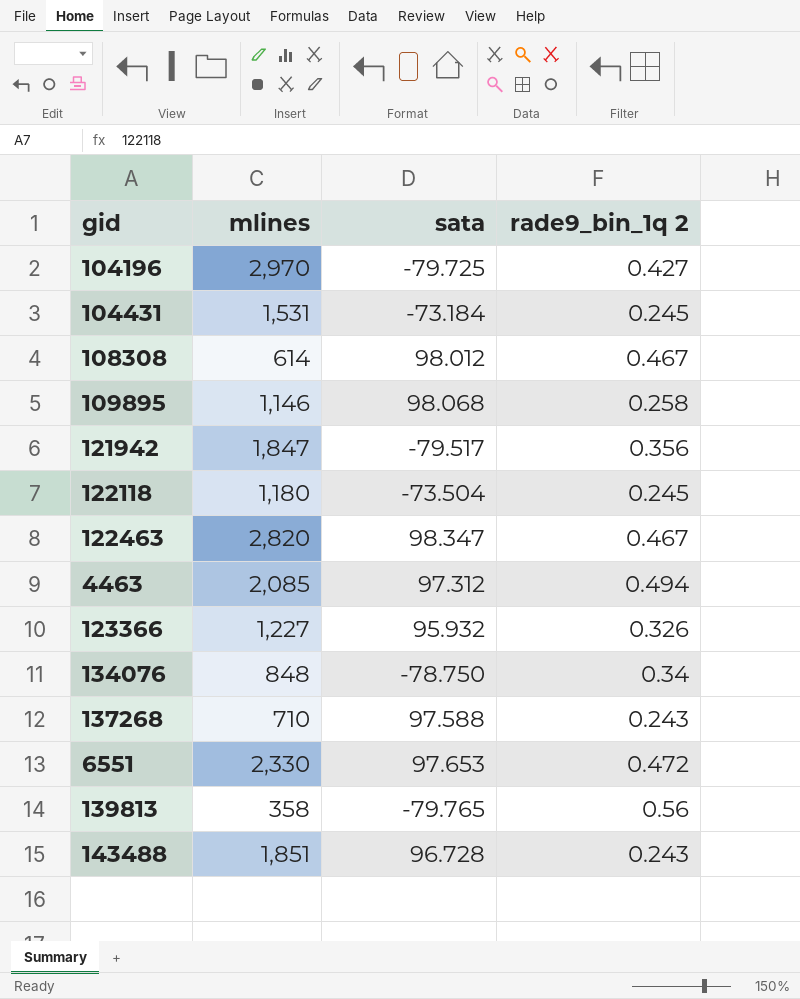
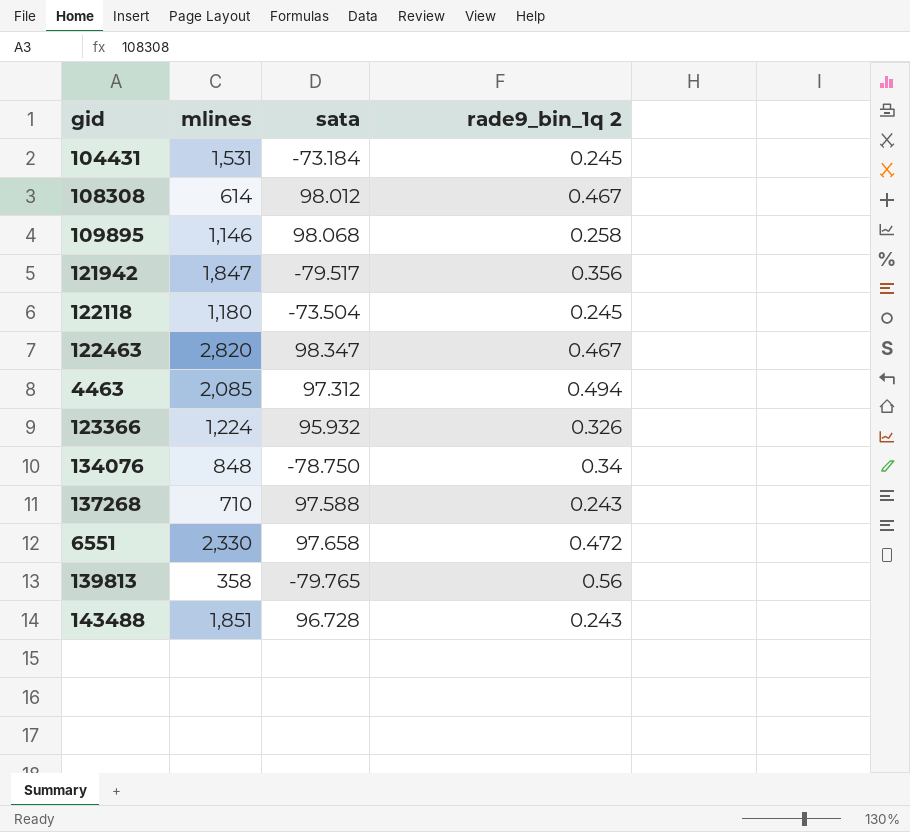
row 104196: 2,970 | -79.725 | 0.427 -> none
123366 | mlines: 1,227 -> 1,224
6551 | sata: 97.653 -> 97.658

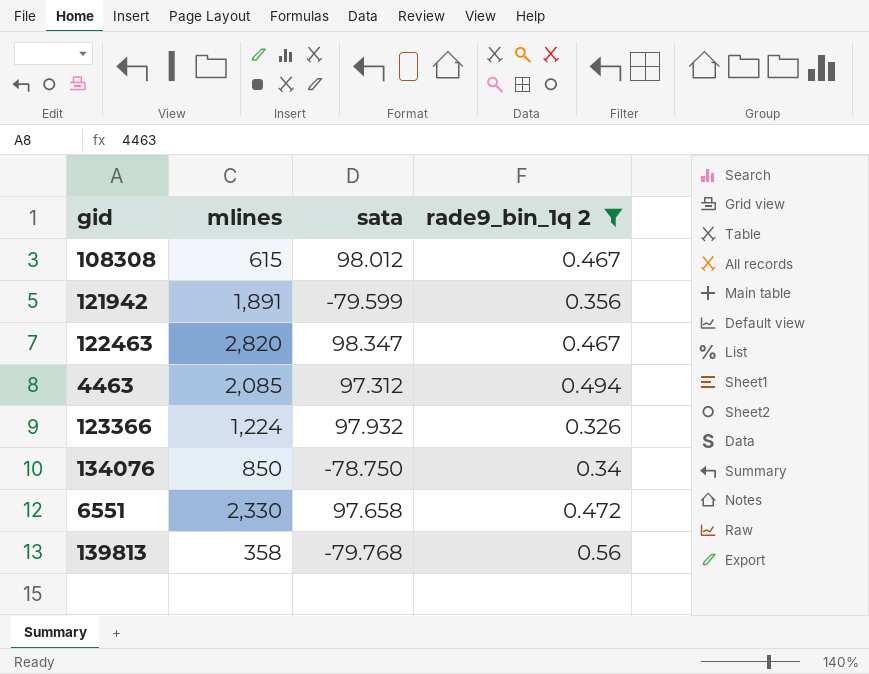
filter: none -> rade9_bin_1q 2 >= 0.326
108308 | mlines: 614 -> 615
121942 | mlines: 1,847 -> 1,891
121942 | sata: -79.517 -> -79.599
123366 | sata: 95.932 -> 97.932
134076 | mlines: 848 -> 850
139813 | sata: -79.765 -> -79.768

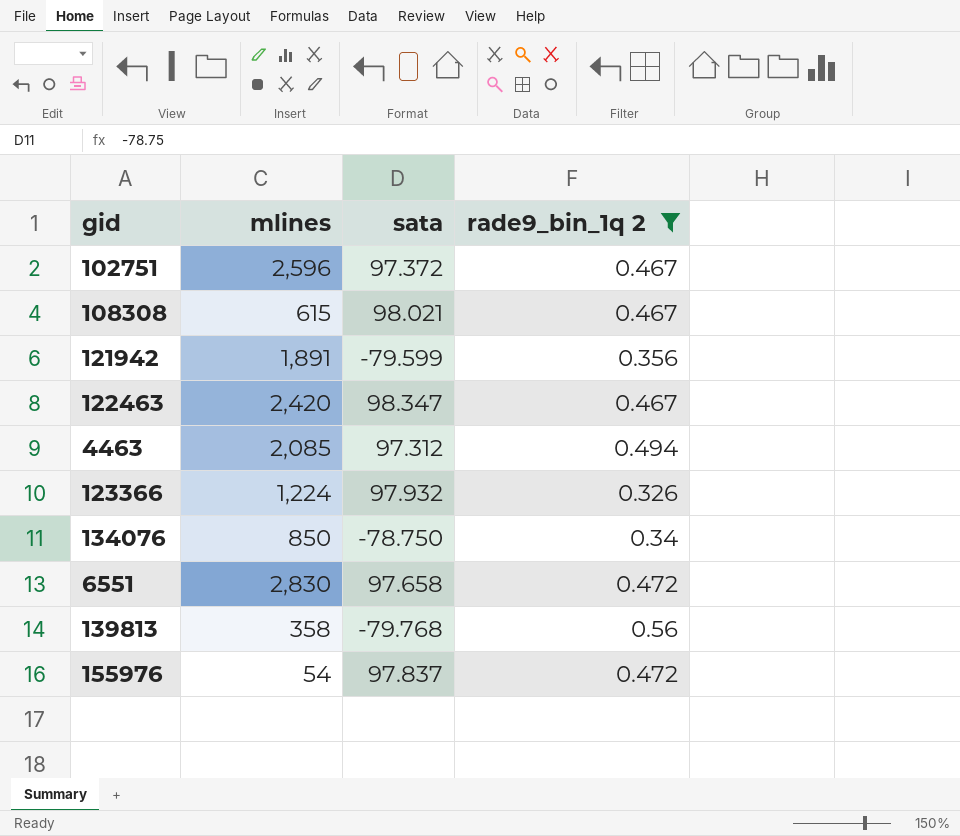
row 102751: none -> 2,596 | 97.372 | 0.467
108308 | sata: 98.012 -> 98.021
122463 | mlines: 2,820 -> 2,420
6551 | mlines: 2,330 -> 2,830
row 155976: none -> 54 | 97.837 | 0.472

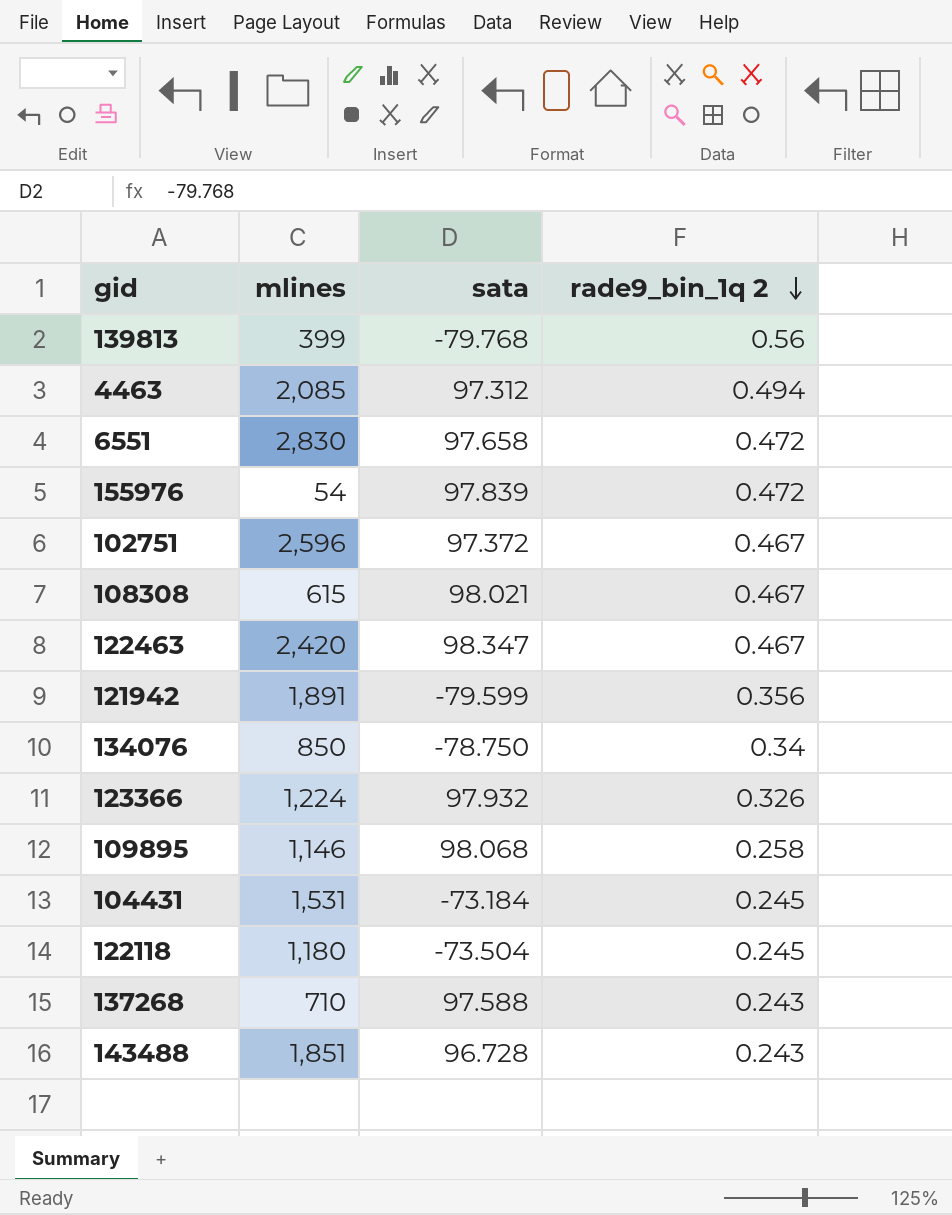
filter: rade9_bin_1q 2 >= 0.326 -> none
row order: none -> rade9_bin_1q 2 descending
139813 | mlines: 358 -> 399
155976 | sata: 97.837 -> 97.839

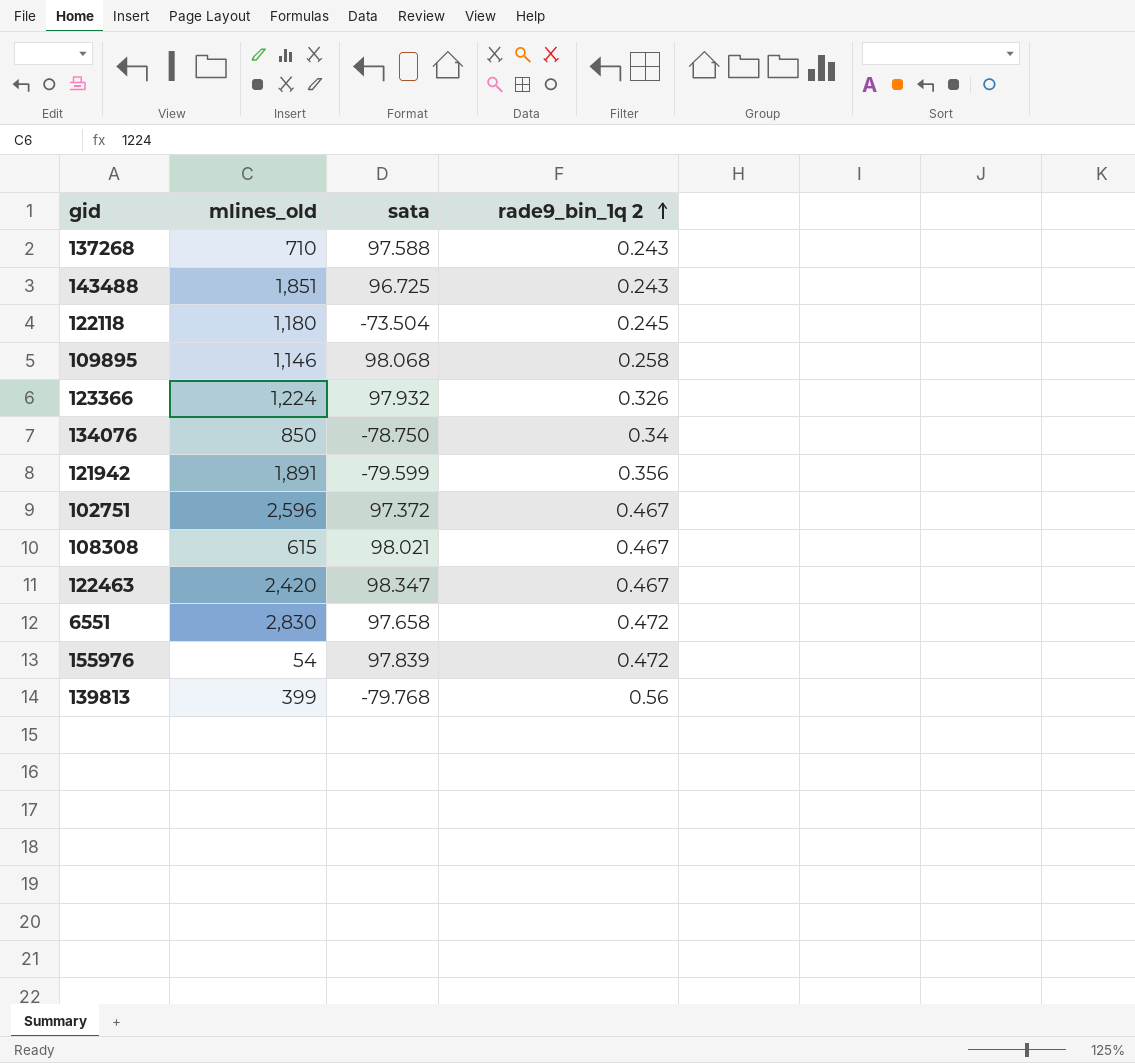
row order: rade9_bin_1q 2 descending -> rade9_bin_1q 2 ascending
column name: mlines -> mlines_old
row 4463: 2,085 | 97.312 | 0.494 -> none
row 104431: 1,531 | -73.184 | 0.245 -> none
143488 | sata: 96.728 -> 96.725

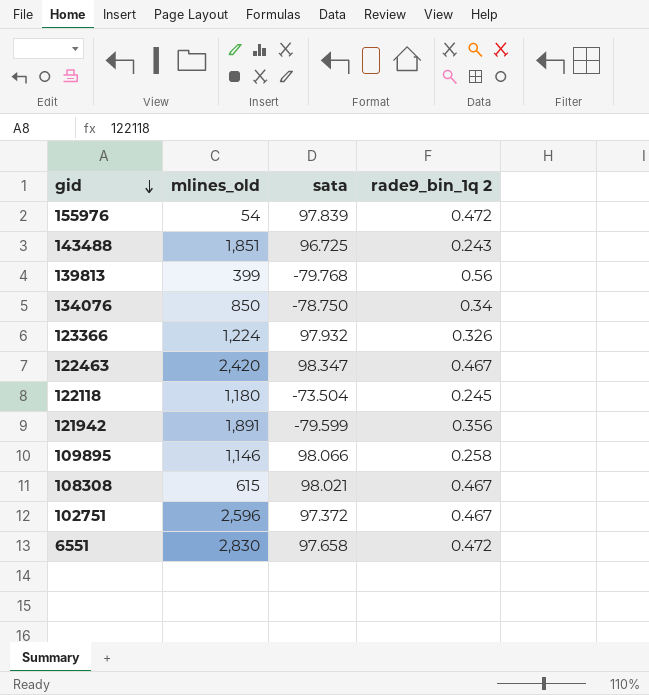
row order: rade9_bin_1q 2 ascending -> gid descending
row 137268: 710 | 97.588 | 0.243 -> none
109895 | sata: 98.068 -> 98.066

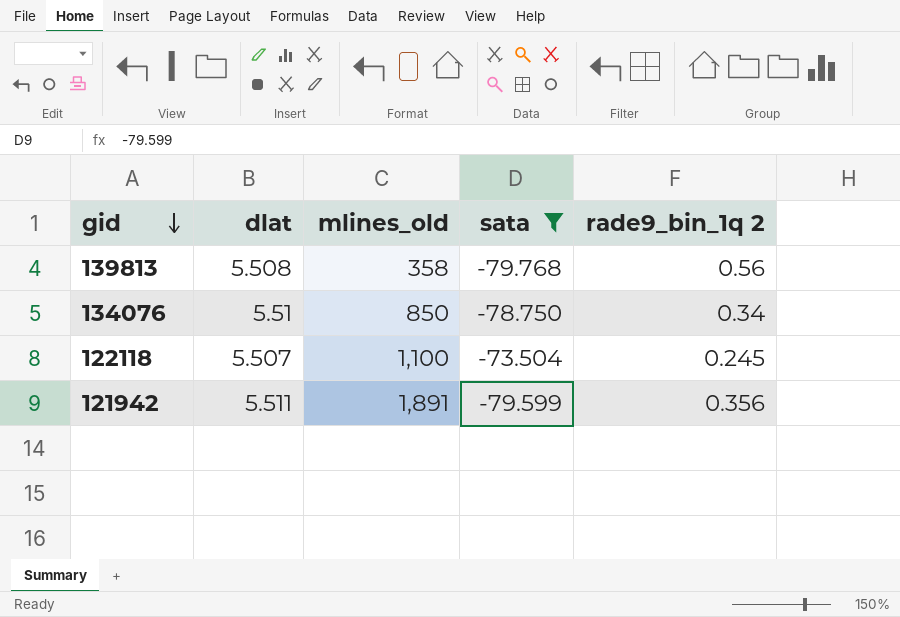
filter: none -> sata <= -73.504
column dlat | position: none -> 2
139813 | mlines_old: 399 -> 358
122118 | mlines_old: 1,180 -> 1,100

